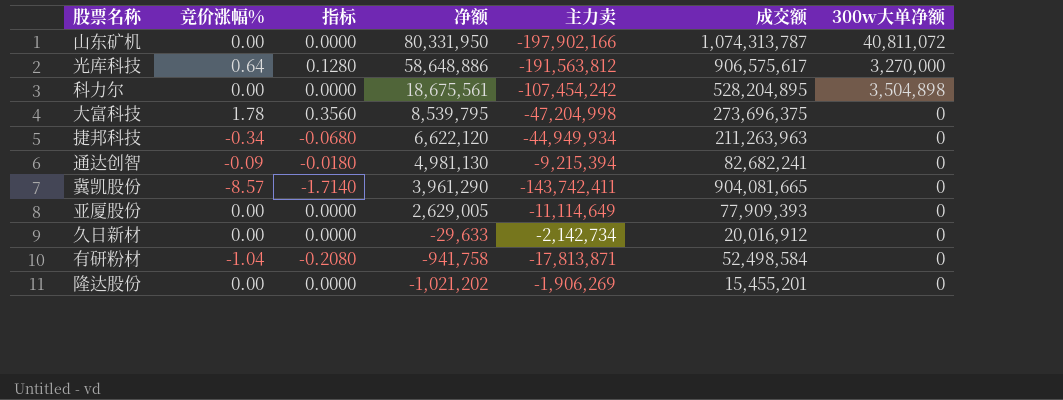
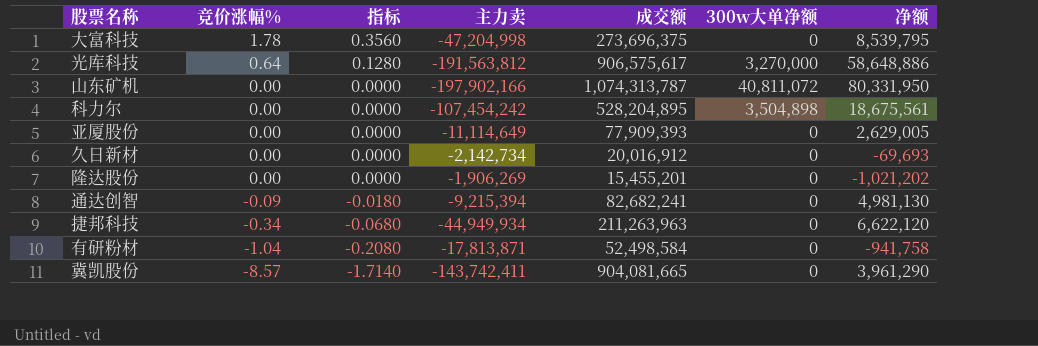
row order: 净额 descending -> 竞价涨幅% descending
column 净额 | position: 4 -> 7
久日新材 | 净额: -29,633 -> -69,693

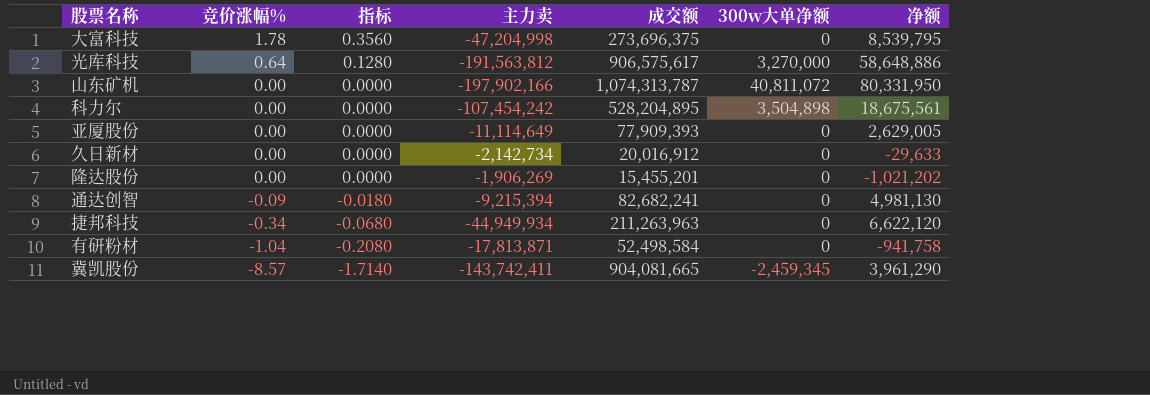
久日新材 | 净额: -69,693 -> -29,633
冀凯股份 | 300w大单净额: 0 -> -2,459,345

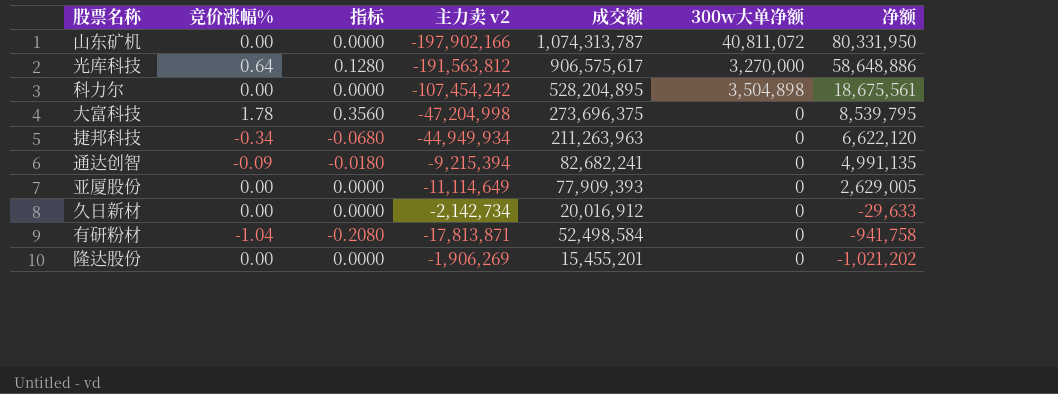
row order: 竞价涨幅% descending -> 净额 descending
column name: 主力卖 -> 主力卖 v2
row 冀凯股份: -8.57 | -1.7140 | -143,742,411 | 904,081,665 | -2,459,345 | 3,961,290 -> none
通达创智 | 净额: 4,981,130 -> 4,991,135

